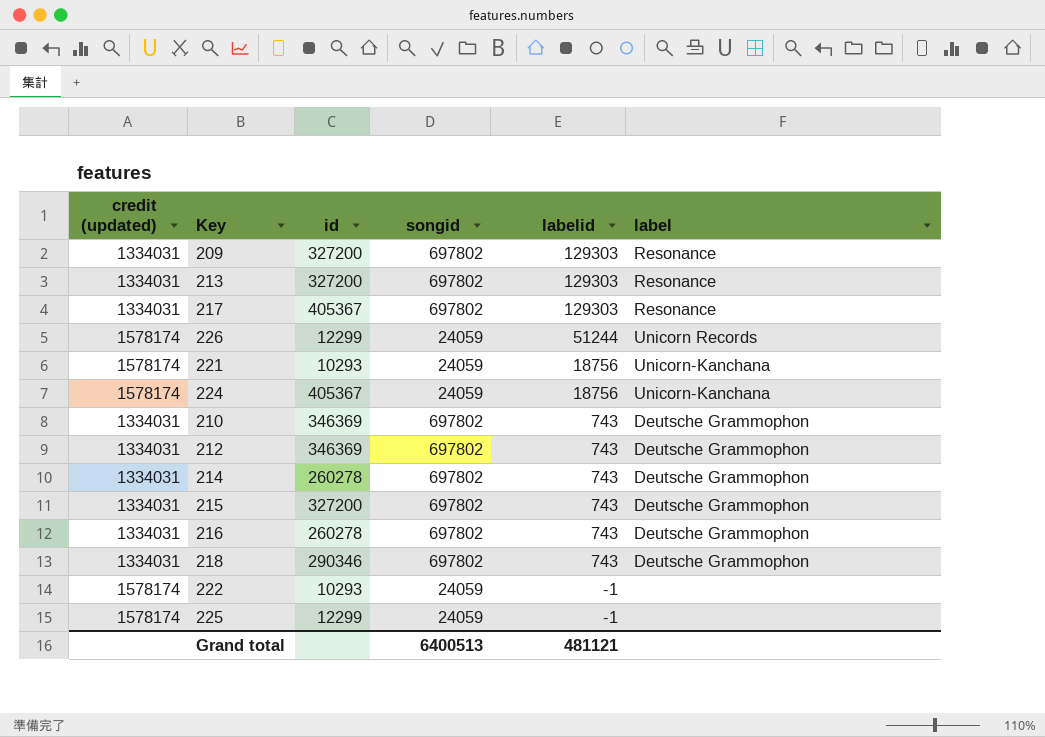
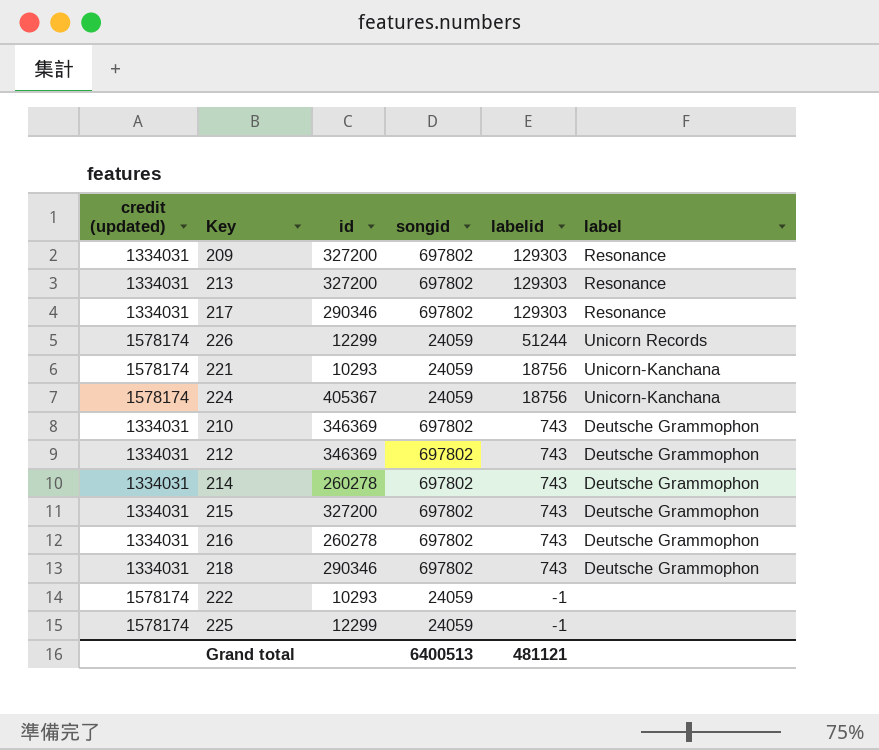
217 | id: 405367 -> 290346

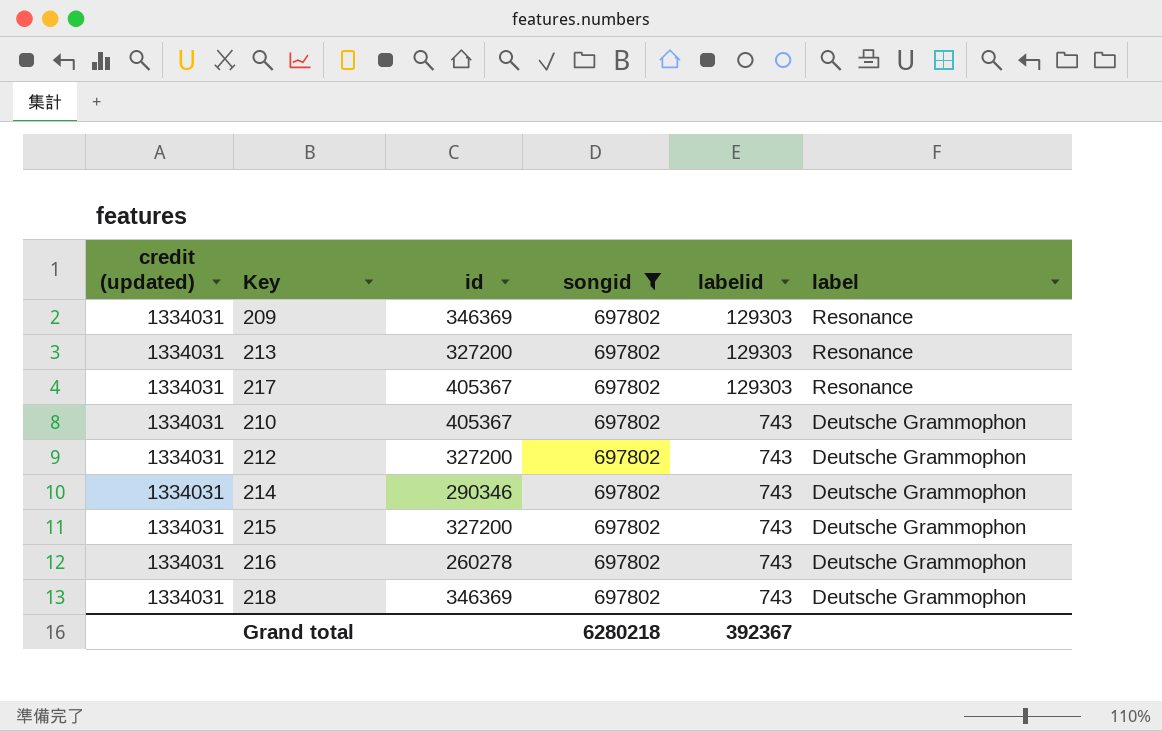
filter: none -> songid = 697802
209 | id: 327200 -> 346369
217 | id: 290346 -> 405367
210 | id: 346369 -> 405367
212 | id: 346369 -> 327200
214 | id: 260278 -> 290346
218 | id: 290346 -> 346369
Grand total | songid: 6400513 -> 6280218
Grand total | labelid: 481121 -> 392367

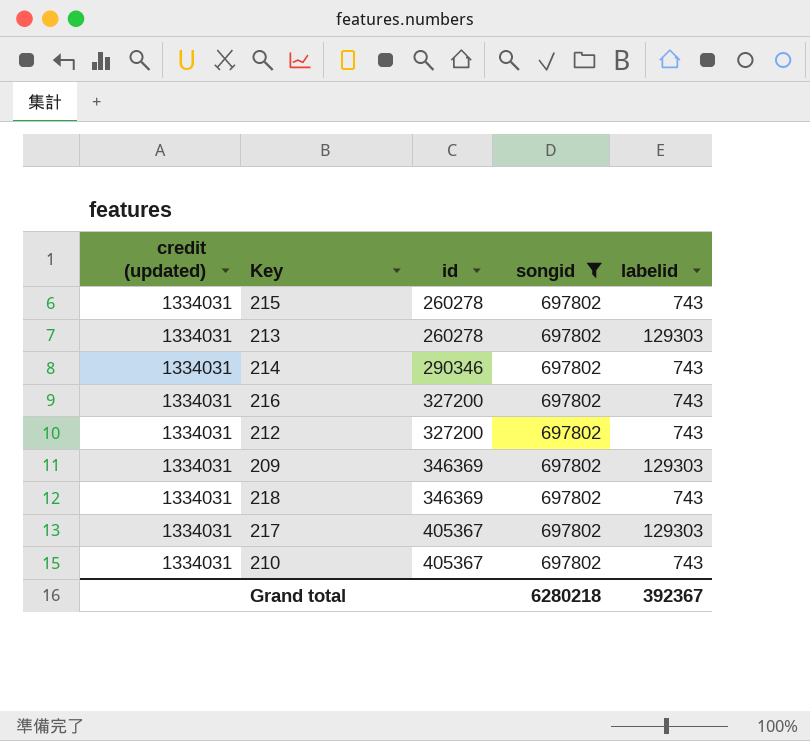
row order: labelid descending -> id ascending
column label | position: 6 -> none
215 | id: 327200 -> 260278
213 | id: 327200 -> 260278
216 | id: 260278 -> 327200

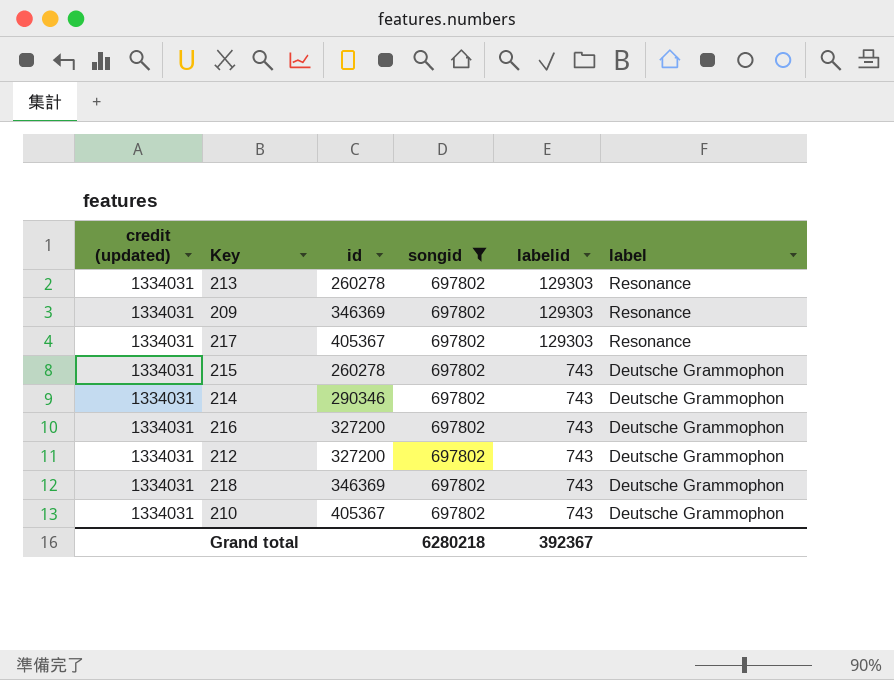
row order: id ascending -> labelid descending
column label | position: none -> 6

